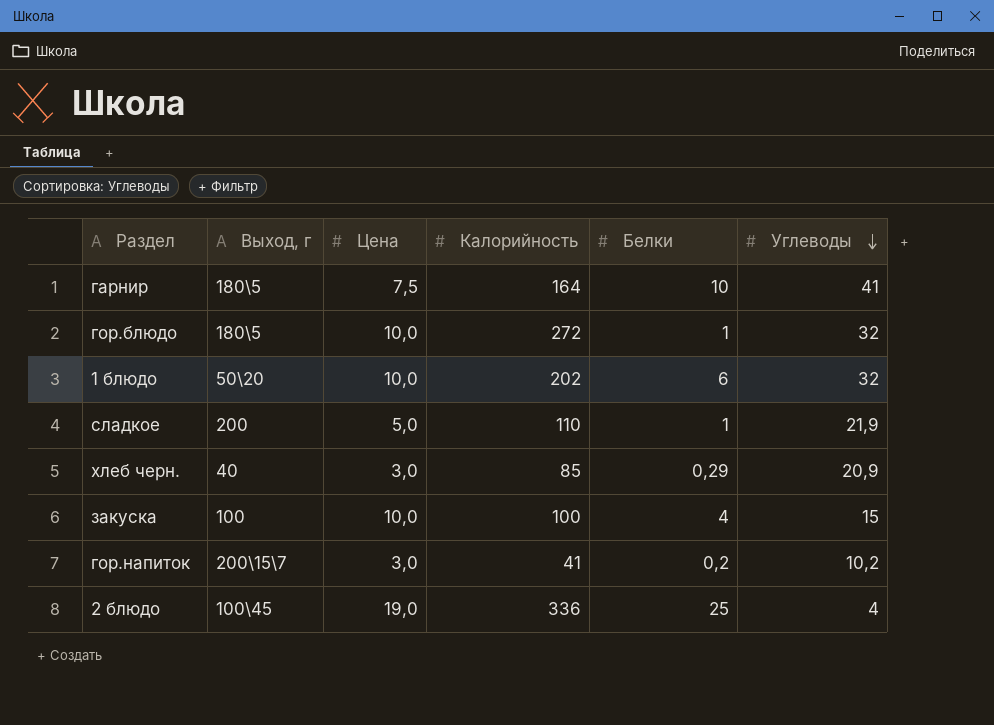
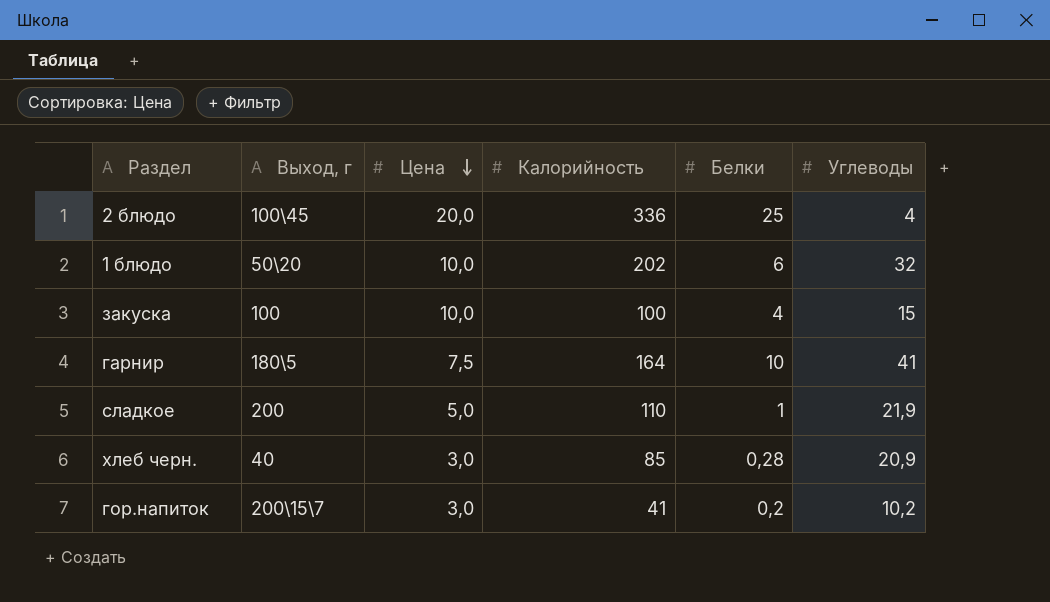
row order: Углеводы descending -> Цена descending
row гор.блюдо: 180\5 | 10,0 | 272 | 1 | 32 -> none
2 блюдо | Цена: 19,0 -> 20,0
хлеб черн. | Белки: 0,29 -> 0,28

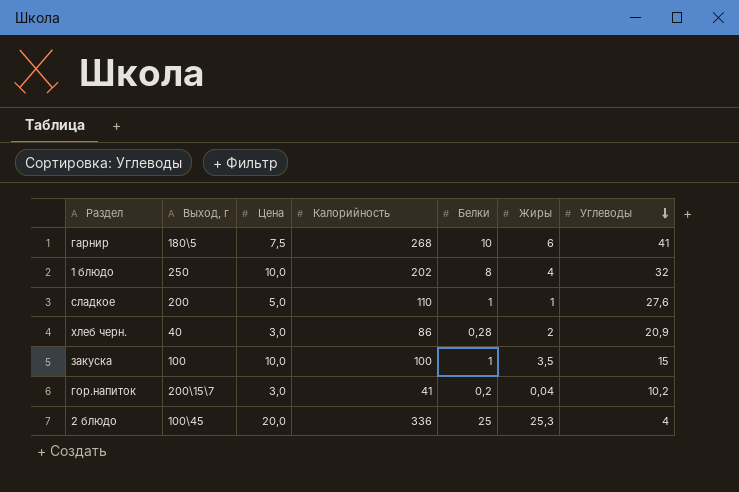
row order: Цена descending -> Углеводы descending
column Жиры | position: none -> 6
гарнир | Калорийность: 164 -> 268
1 блюдо | Выход, г: 50\20 -> 250
1 блюдо | Белки: 6 -> 8
сладкое | Углеводы: 21,9 -> 27,6
хлеб черн. | Калорийность: 85 -> 86
закуска | Белки: 4 -> 1

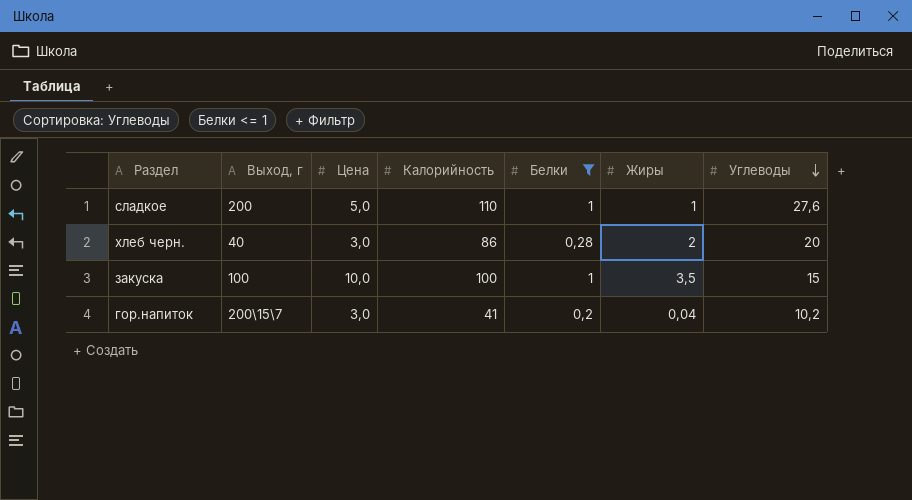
filter: none -> Белки <= 1
хлеб черн. | Углеводы: 20,9 -> 20

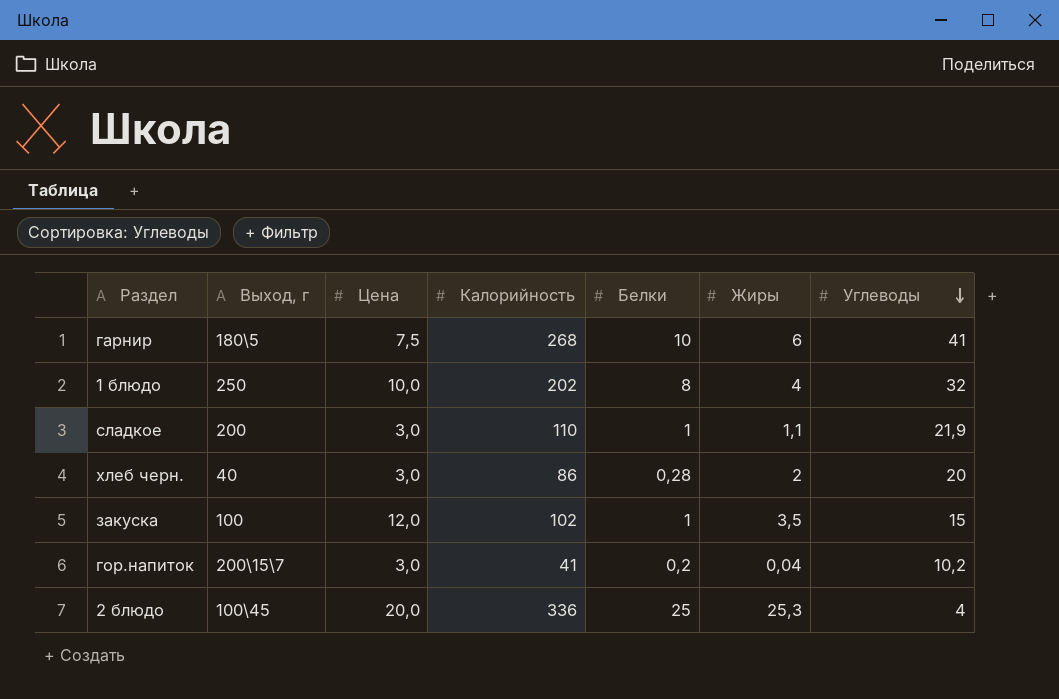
filter: Белки <= 1 -> none
сладкое | Цена: 5,0 -> 3,0
сладкое | Жиры: 1 -> 1,1
сладкое | Углеводы: 27,6 -> 21,9
закуска | Цена: 10,0 -> 12,0
закуска | Калорийность: 100 -> 102

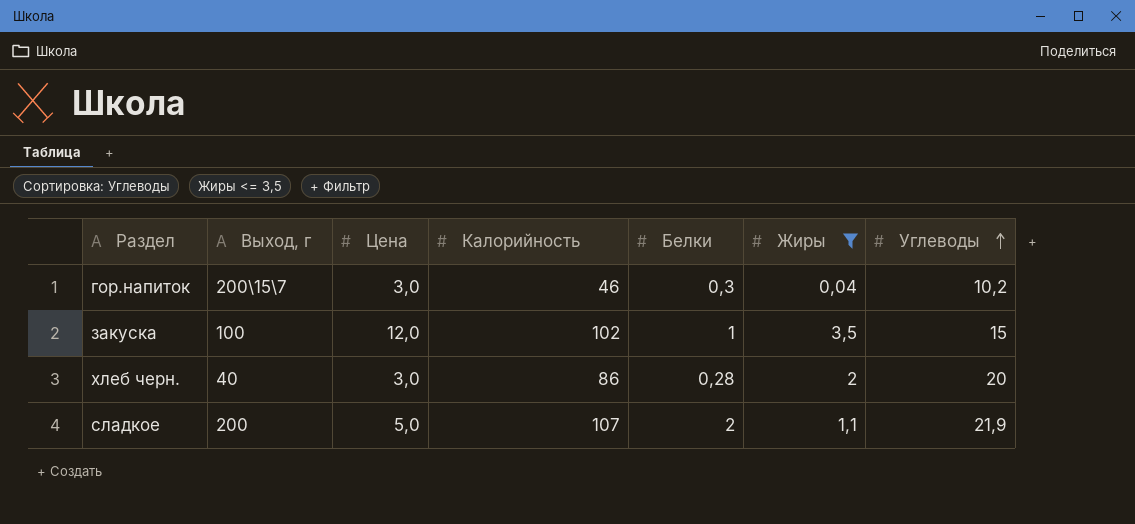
filter: none -> Жиры <= 3,5
row order: Углеводы descending -> Углеводы ascending
гор.напиток | Калорийность: 41 -> 46
гор.напиток | Белки: 0,2 -> 0,3
сладкое | Цена: 3,0 -> 5,0
сладкое | Калорийность: 110 -> 107
сладкое | Белки: 1 -> 2

